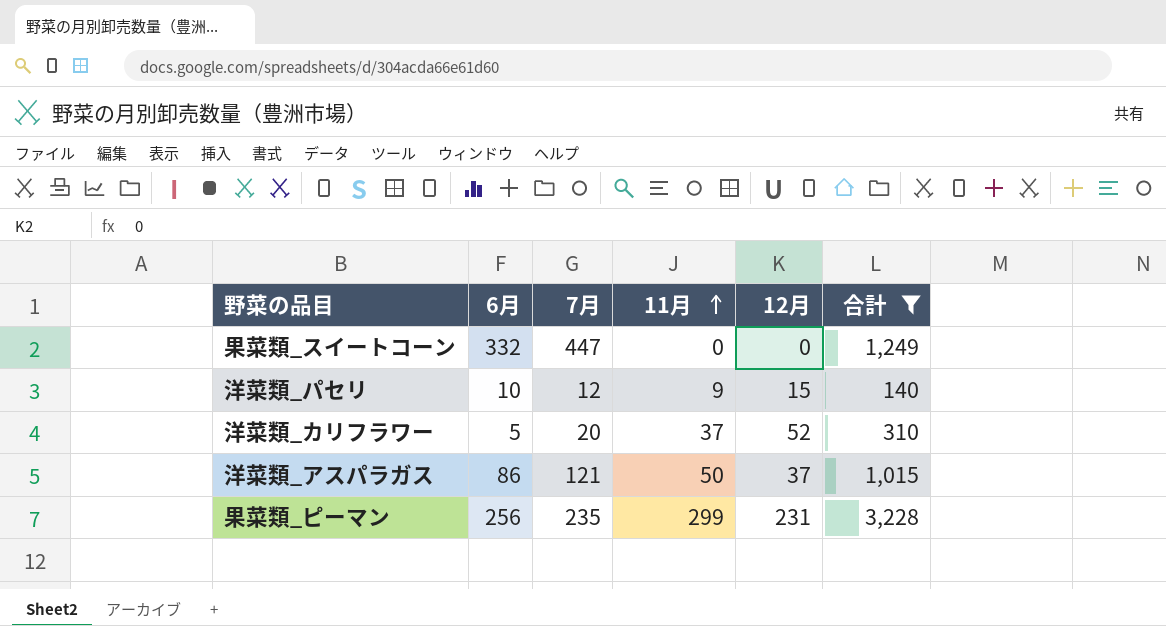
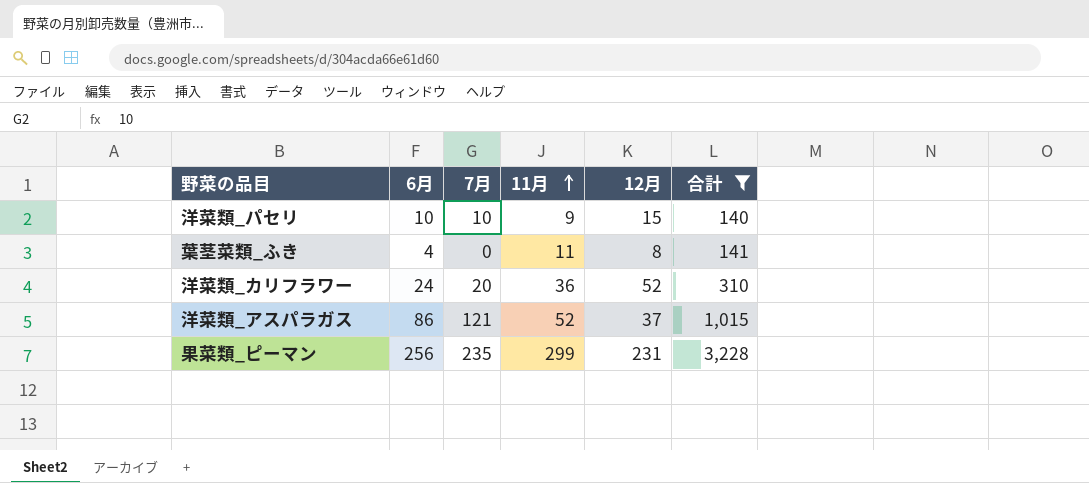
row 果菜類_スイートコーン: 332 | 447 | 0 | 0 | 1,249 -> none
洋菜類_パセリ | 7月: 12 -> 10
row 葉茎菜類_ふき: none -> 4 | 0 | 11 | 8 | 141
洋菜類_カリフラワー | 6月: 5 -> 24
洋菜類_カリフラワー | 11月: 37 -> 36
洋菜類_アスパラガス | 11月: 50 -> 52

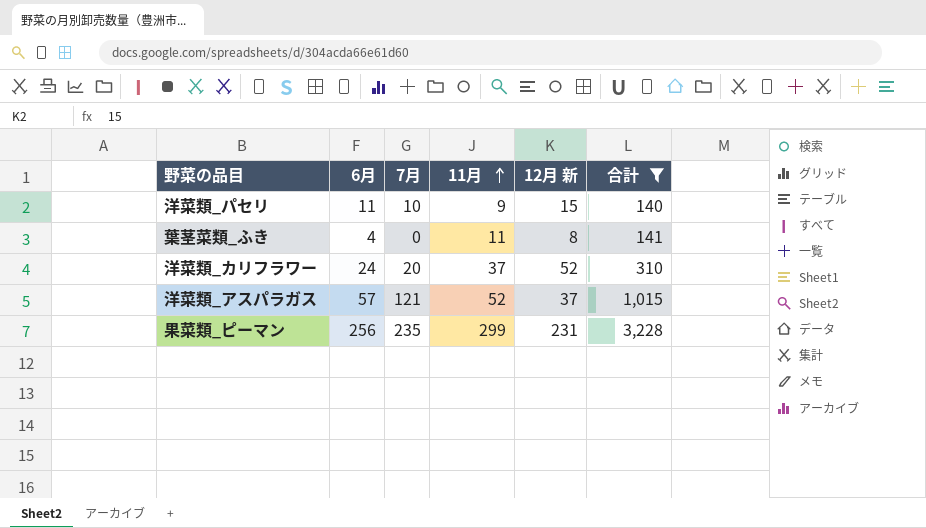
column name: 12月 -> 12月 新
洋菜類_パセリ | 6月: 10 -> 11
洋菜類_カリフラワー | 11月: 36 -> 37
洋菜類_アスパラガス | 6月: 86 -> 57

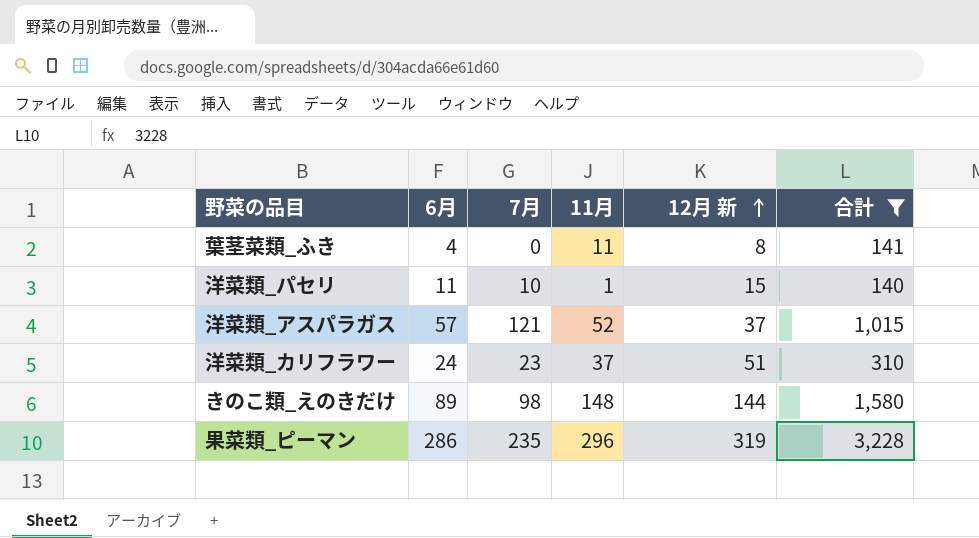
row order: 11月 ascending -> 12月 新 ascending
洋菜類_パセリ | 11月: 9 -> 1
洋菜類_カリフラワー | 7月: 20 -> 23
洋菜類_カリフラワー | 12月 新: 52 -> 51
row きのこ類_えのきだけ: none -> 89 | 98 | 148 | 144 | 1,580
果菜類_ピーマン | 6月: 256 -> 286
果菜類_ピーマン | 11月: 299 -> 296
果菜類_ピーマン | 12月 新: 231 -> 319

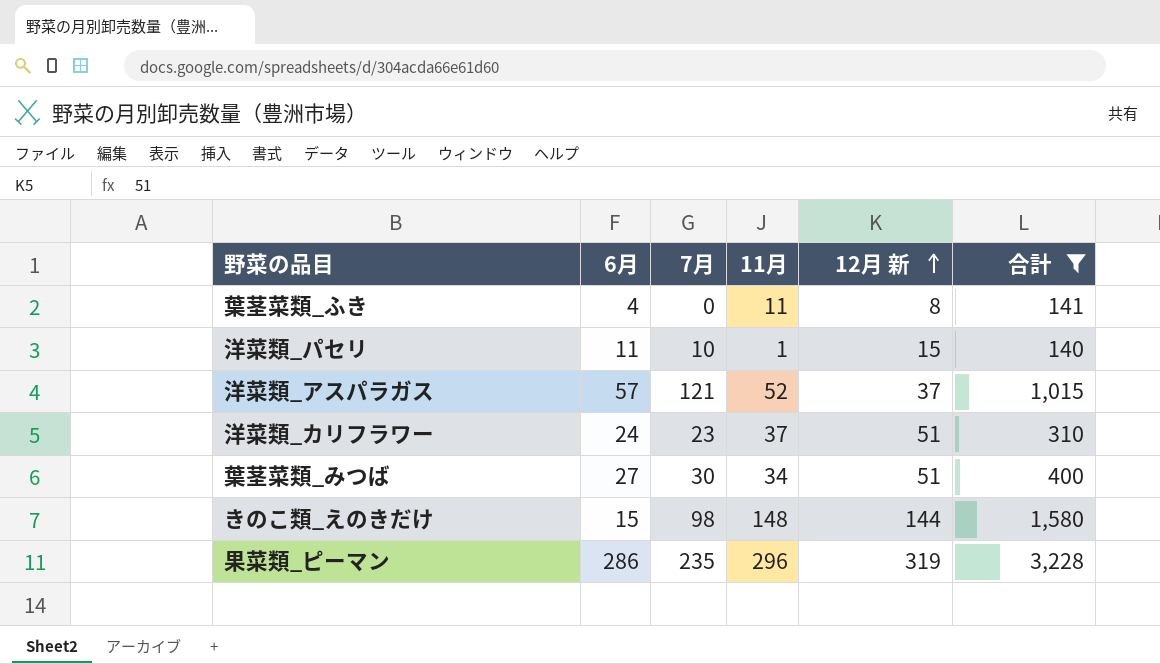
row 葉茎菜類_みつば: none -> 27 | 30 | 34 | 51 | 400
きのこ類_えのきだけ | 6月: 89 -> 15

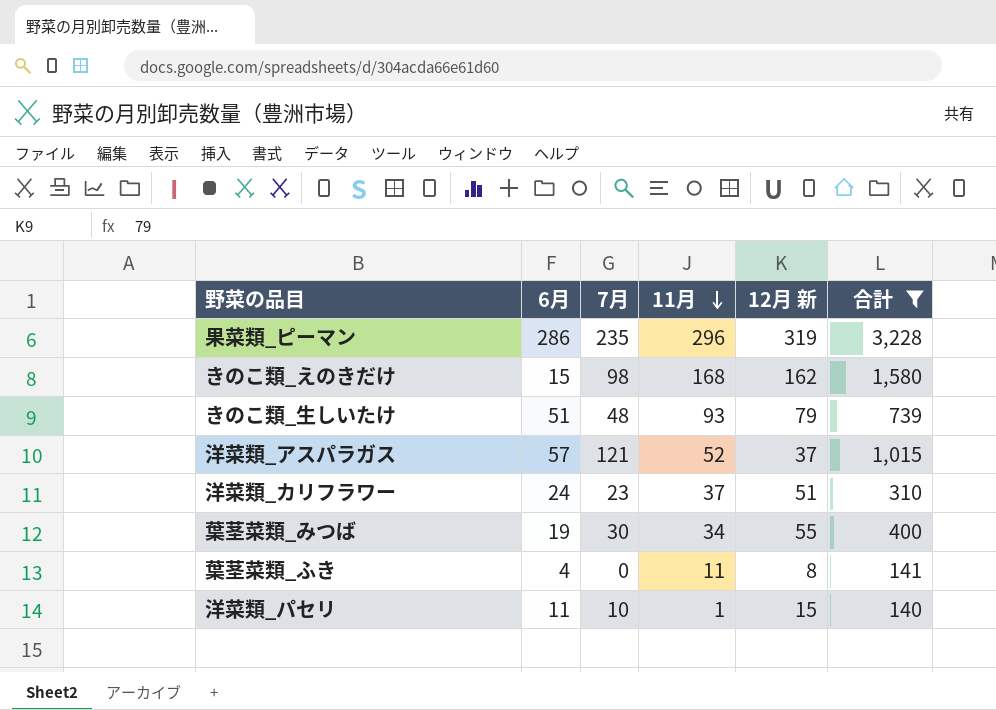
row order: 12月 新 ascending -> 11月 descending
きのこ類_えのきだけ | 11月: 148 -> 168
きのこ類_えのきだけ | 12月 新: 144 -> 162
row きのこ類_生しいたけ: none -> 51 | 48 | 93 | 79 | 739
葉茎菜類_みつば | 6月: 27 -> 19
葉茎菜類_みつば | 12月 新: 51 -> 55

